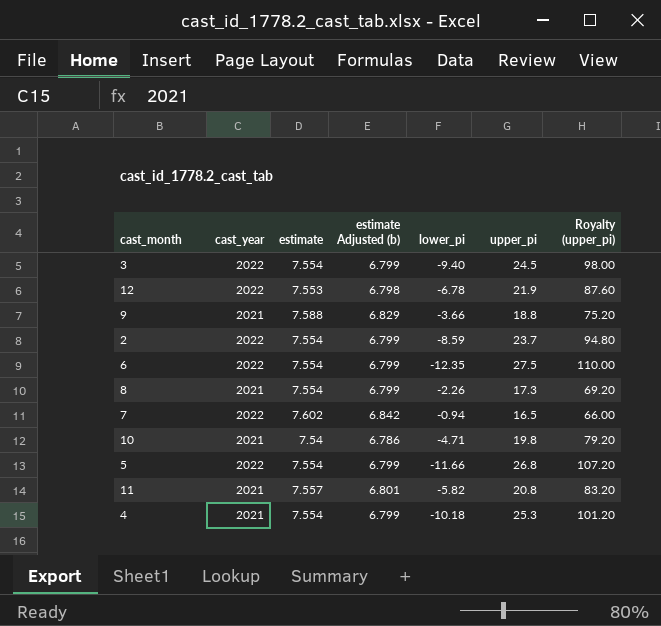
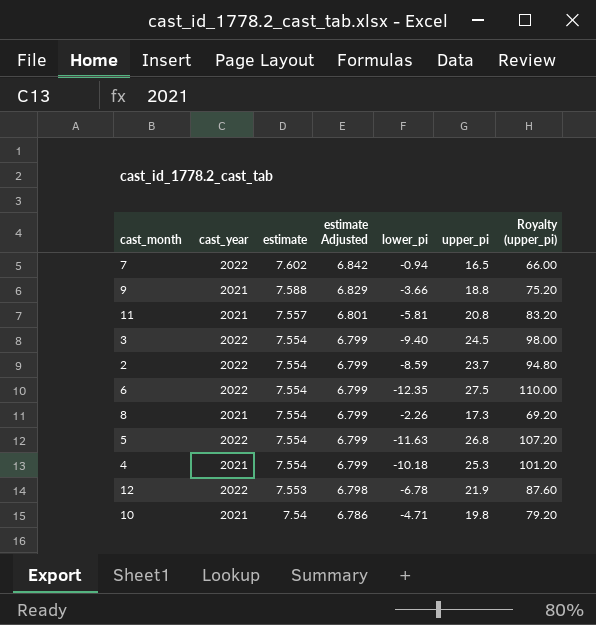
row order: none -> estimate descending
column name: estimate Adjusted (b) -> estimate Adjusted
11 | lower_pi: -5.82 -> -5.81
5 | lower_pi: -11.66 -> -11.63

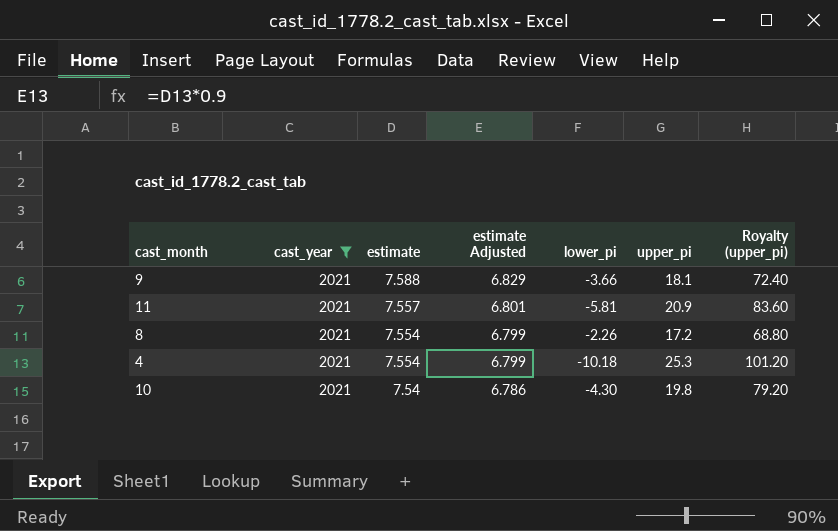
filter: none -> cast_year = 2021
9 | upper_pi: 18.8 -> 18.1
9 | Royalty (upper_pi): 75.20 -> 72.40
11 | upper_pi: 20.8 -> 20.9
11 | Royalty (upper_pi): 83.20 -> 83.60
8 | upper_pi: 17.3 -> 17.2
8 | Royalty (upper_pi): 69.20 -> 68.80
10 | lower_pi: -4.71 -> -4.30

